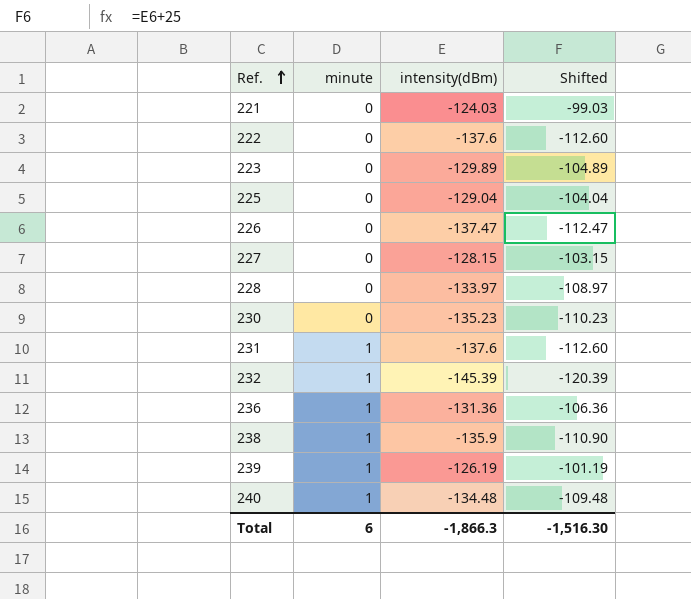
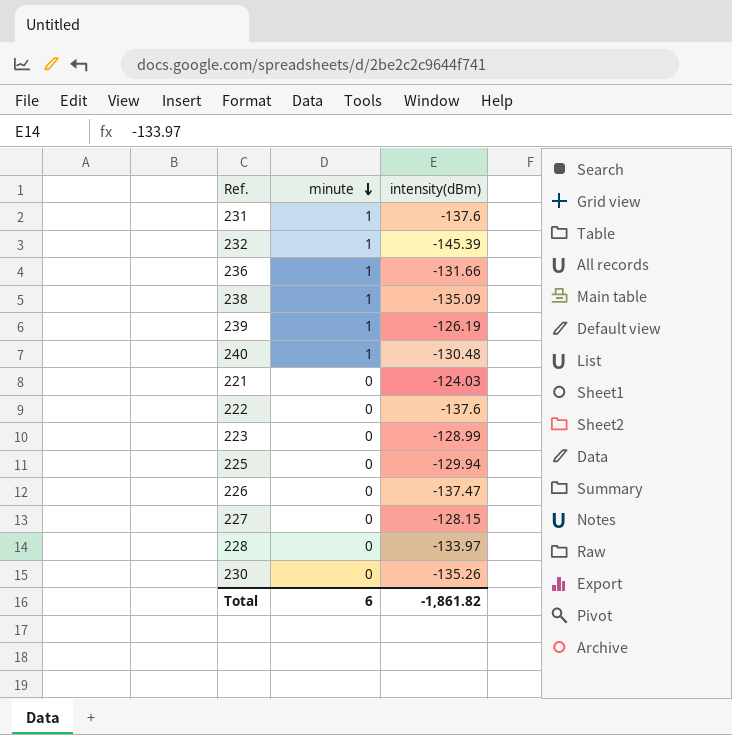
row order: Ref. ascending -> minute descending
column Shifted | formula: [intensity(dBm)] + 25 -> none
236 | intensity(dBm): -131.36 -> -131.66
238 | intensity(dBm): -135.9 -> -135.09
240 | intensity(dBm): -134.48 -> -130.48
223 | intensity(dBm): -129.89 -> -128.99
225 | intensity(dBm): -129.04 -> -129.94
230 | intensity(dBm): -135.23 -> -135.26
Total | intensity(dBm): -1,866.3 -> -1,861.82

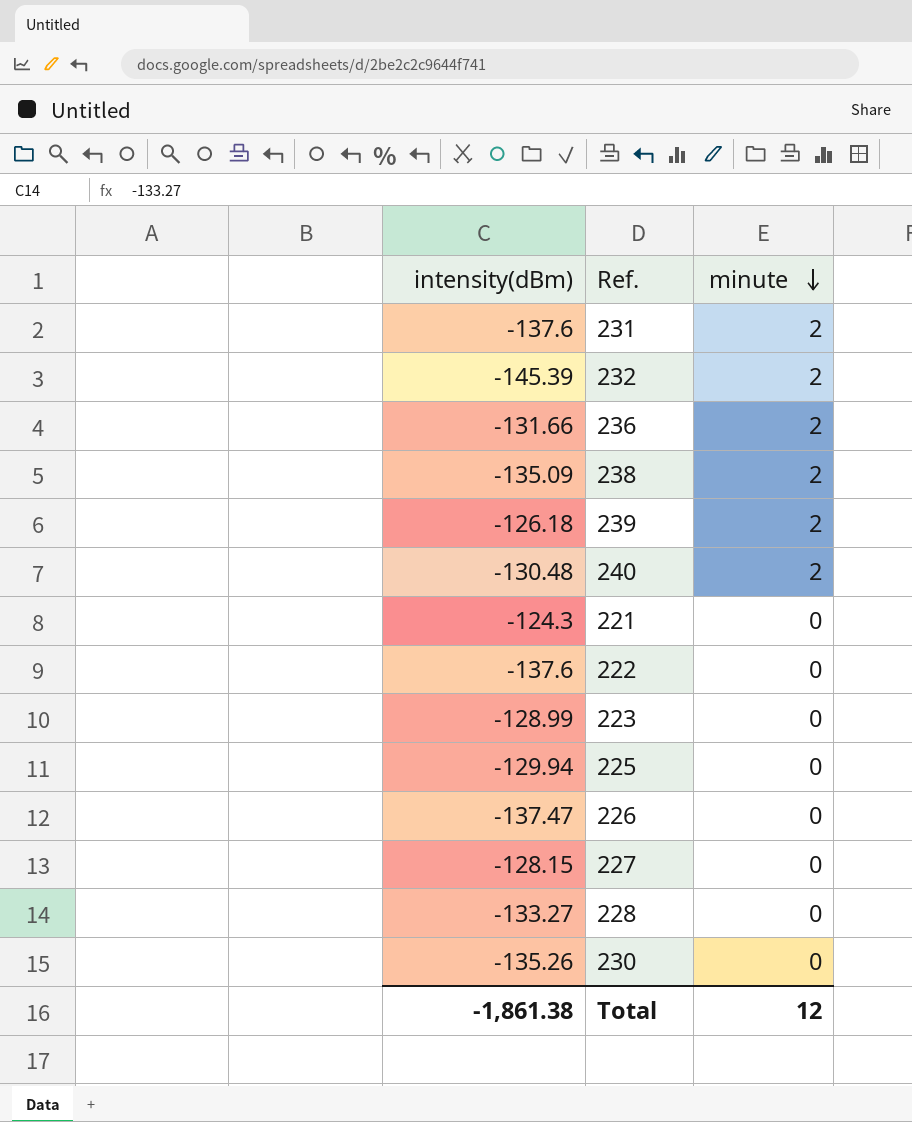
column intensity(dBm) | position: 3 -> 1
231 | minute: 1 -> 2
232 | minute: 1 -> 2
236 | minute: 1 -> 2
238 | minute: 1 -> 2
239 | intensity(dBm): -126.19 -> -126.18
239 | minute: 1 -> 2
240 | minute: 1 -> 2
221 | intensity(dBm): -124.03 -> -124.3
228 | intensity(dBm): -133.97 -> -133.27
Total | intensity(dBm): -1,861.82 -> -1,861.38
Total | minute: 6 -> 12

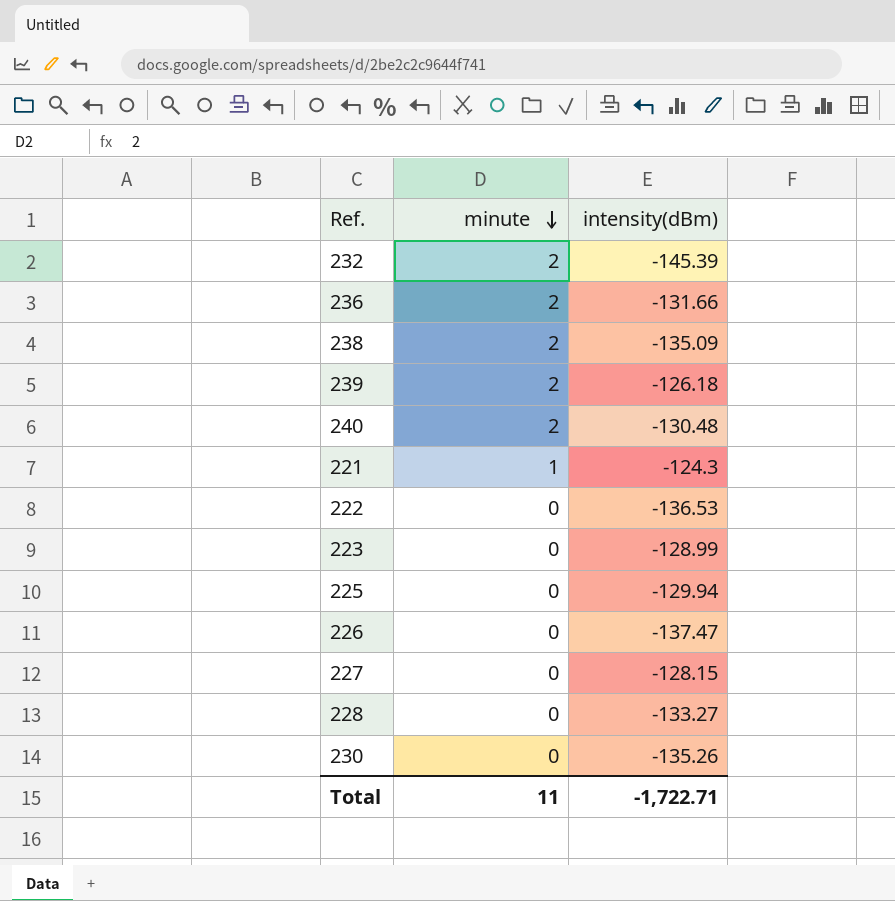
column intensity(dBm) | position: 1 -> 3
row 231: -137.6 | 2 -> none
221 | minute: 0 -> 1
222 | intensity(dBm): -137.6 -> -136.53
Total | minute: 12 -> 11
Total | intensity(dBm): -1,861.38 -> -1,722.71

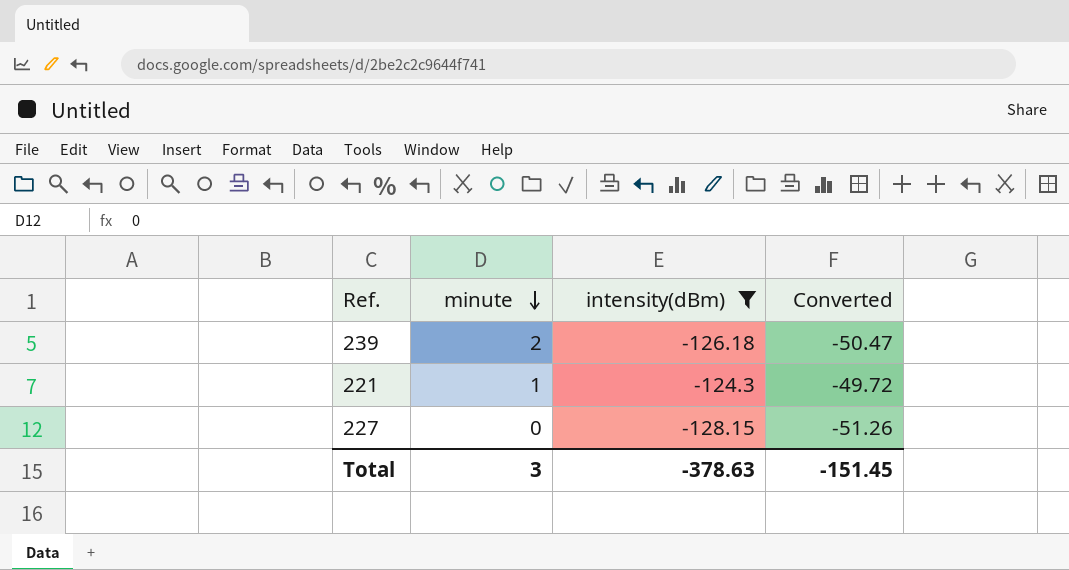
filter: none -> intensity(dBm) >= -128.15
column Converted | formula: none -> [intensity(dBm)] * 0.4
Total | minute: 11 -> 3
Total | intensity(dBm): -1,722.71 -> -378.63

